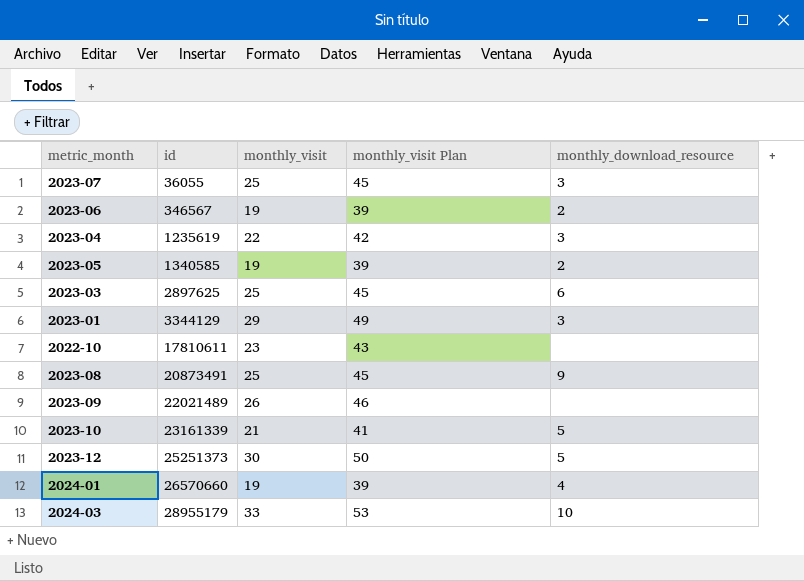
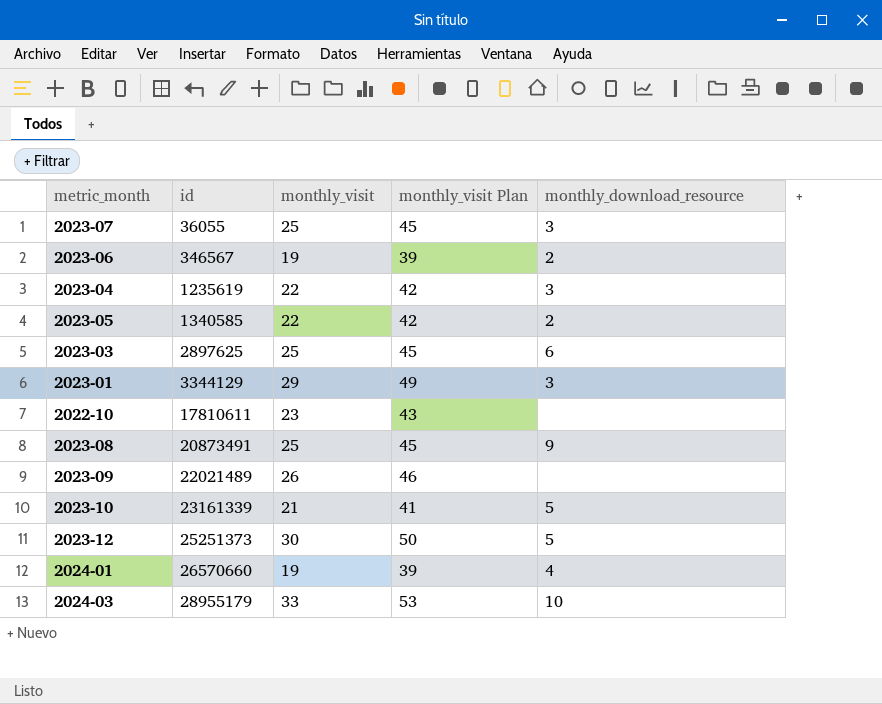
2023-05 | monthly_visit: 19 -> 22
2023-05 | monthly_visit Plan: 39 -> 42

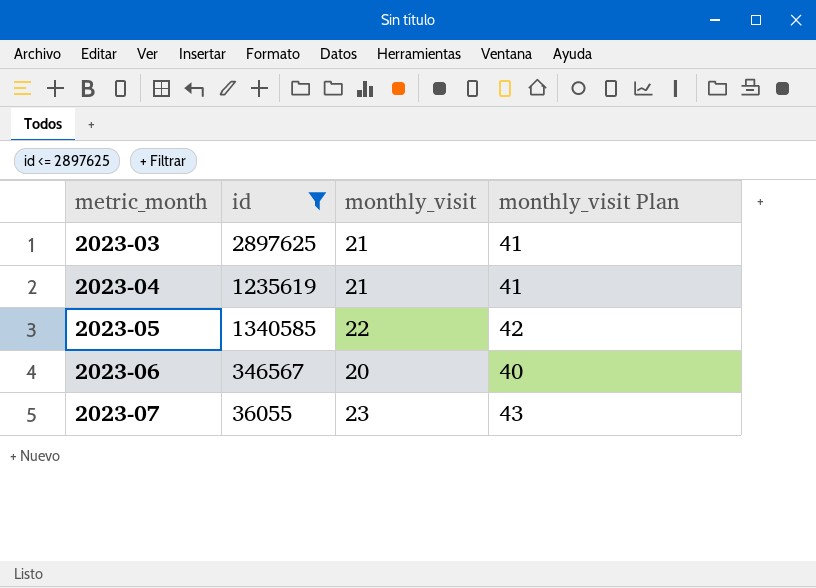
filter: none -> id <= 2897625
row order: id ascending -> metric_month ascending
column monthly_download_resource | position: 5 -> none
2023-03 | monthly_visit: 25 -> 21
2023-03 | monthly_visit Plan: 45 -> 41
2023-04 | monthly_visit: 22 -> 21
2023-04 | monthly_visit Plan: 42 -> 41
2023-06 | monthly_visit: 19 -> 20
2023-06 | monthly_visit Plan: 39 -> 40
2023-07 | monthly_visit: 25 -> 23
2023-07 | monthly_visit Plan: 45 -> 43

